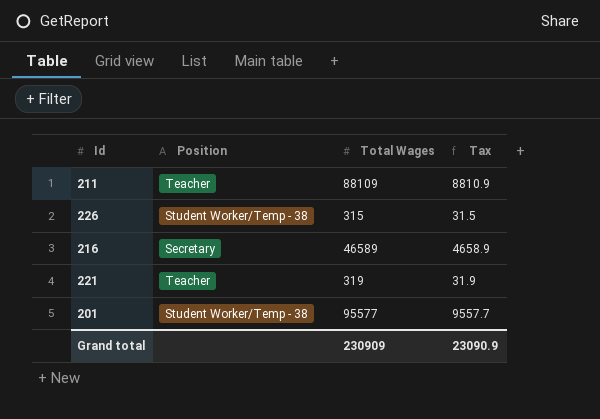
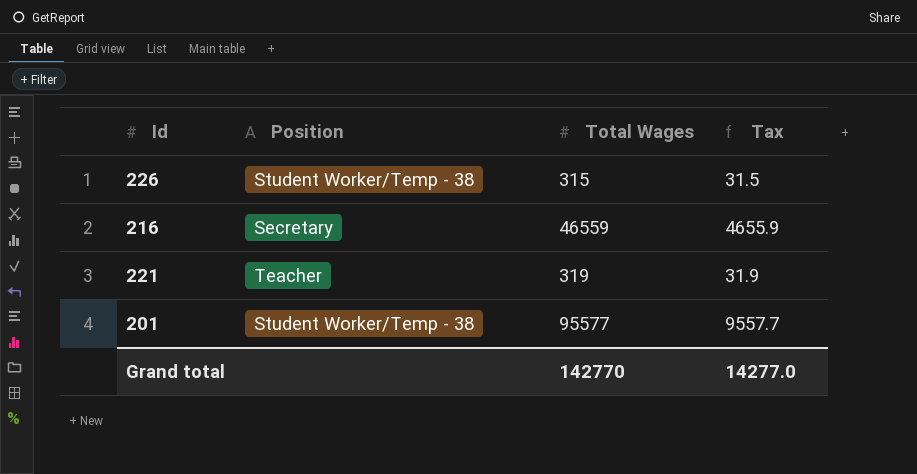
row 211: Teacher | 88109 | 8810.9 -> none
216 | Total Wages: 46589 -> 46559
216 | Tax: 4658.9 -> 4655.9
Grand total | Total Wages: 230909 -> 142770
Grand total | Tax: 23090.9 -> 14277.0

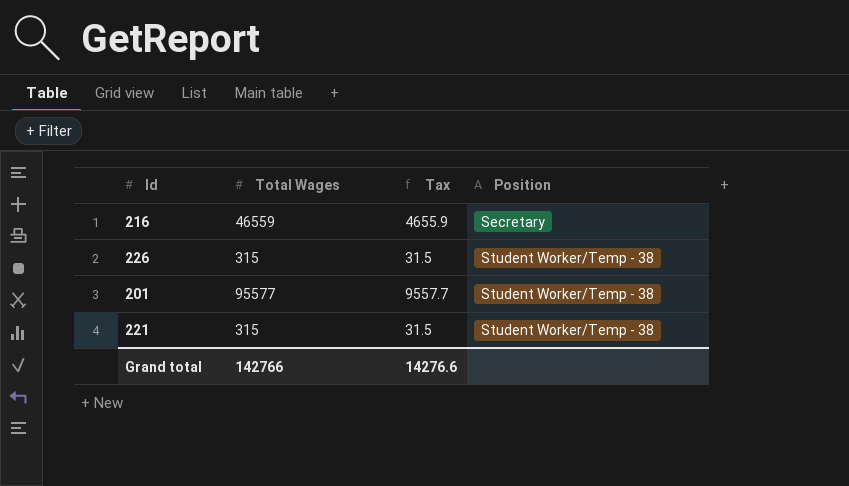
row order: none -> Position ascending
column Position | position: 2 -> 4
221 | Total Wages: 319 -> 315
221 | Tax: 31.9 -> 31.5
221 | Position: Teacher -> Student Worker/Temp - 38
Grand total | Total Wages: 142770 -> 142766
Grand total | Tax: 14277.0 -> 14276.6

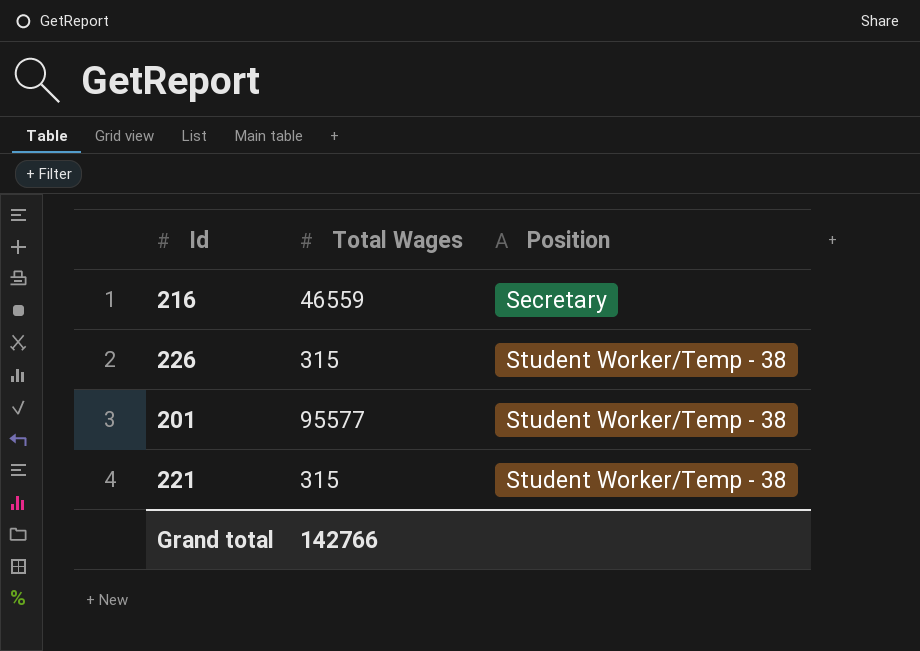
column Tax | formula: [Total Wages] * 0.1 -> none

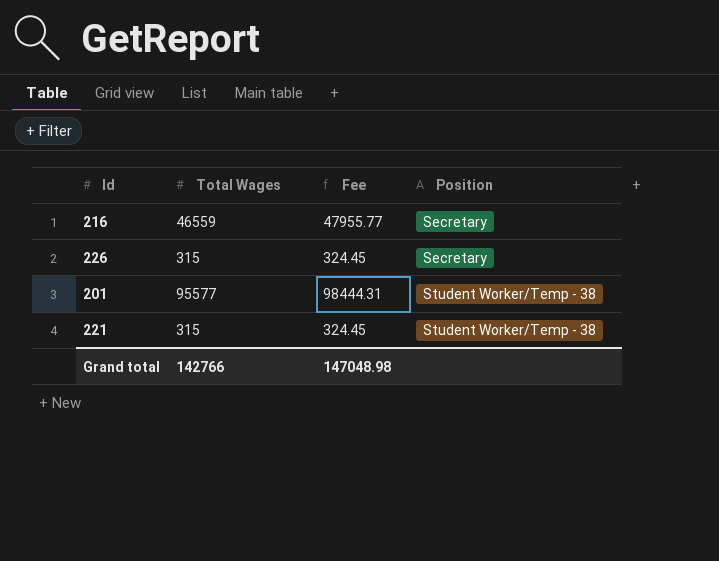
column Fee | formula: none -> [Total Wages] * 1.03
226 | Position: Student Worker/Temp - 38 -> Secretary

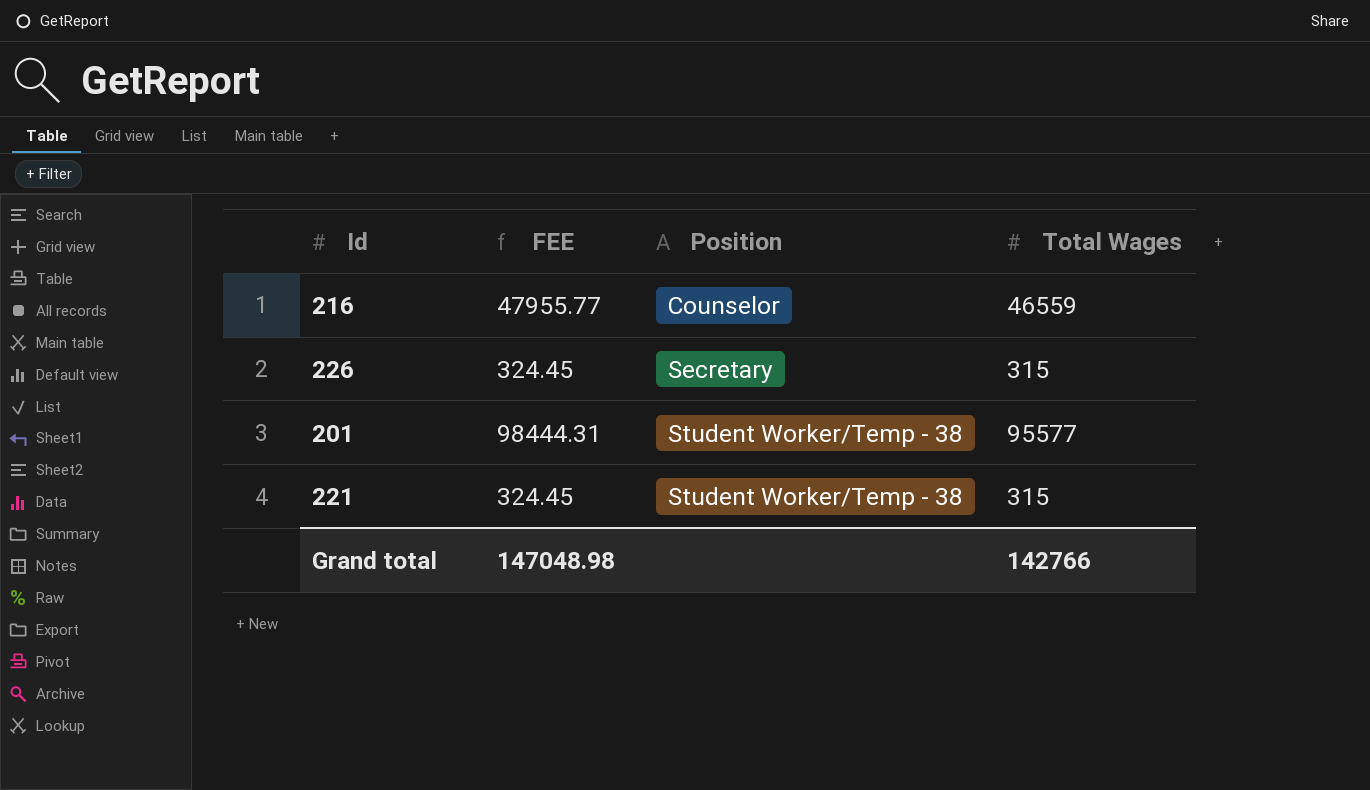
column name: Fee -> FEE
column Total Wages | position: 2 -> 4
216 | Position: Secretary -> Counselor

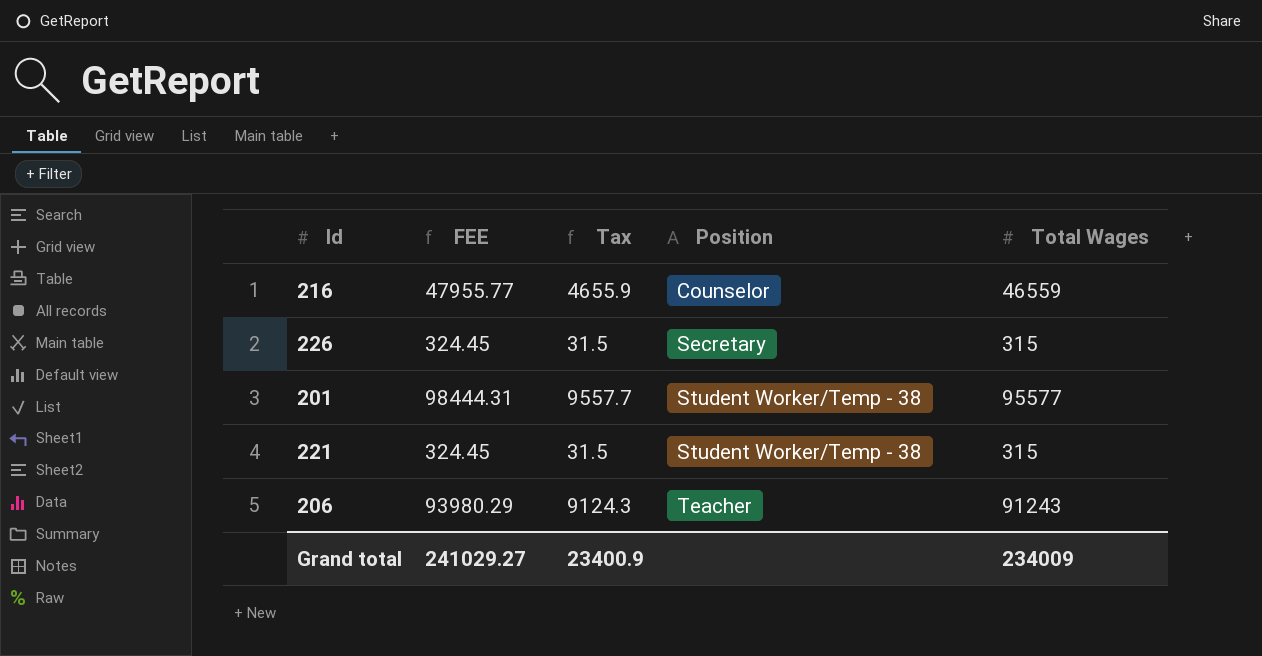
column Tax | formula: none -> [Total Wages] * 0.1
row 206: none -> 93980.29 | 9124.3 | Teacher | 91243
Grand total | FEE: 147048.98 -> 241029.27
Grand total | Total Wages: 142766 -> 234009

